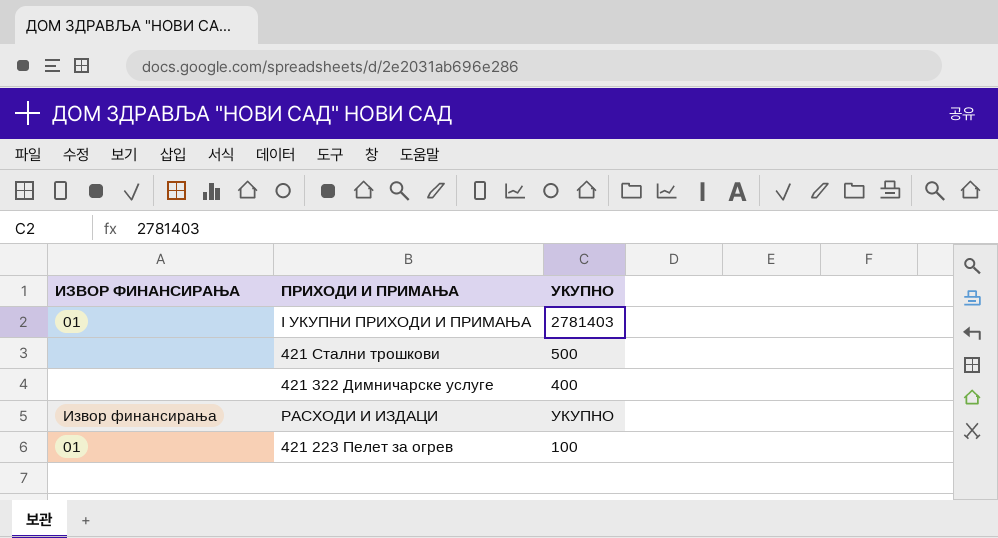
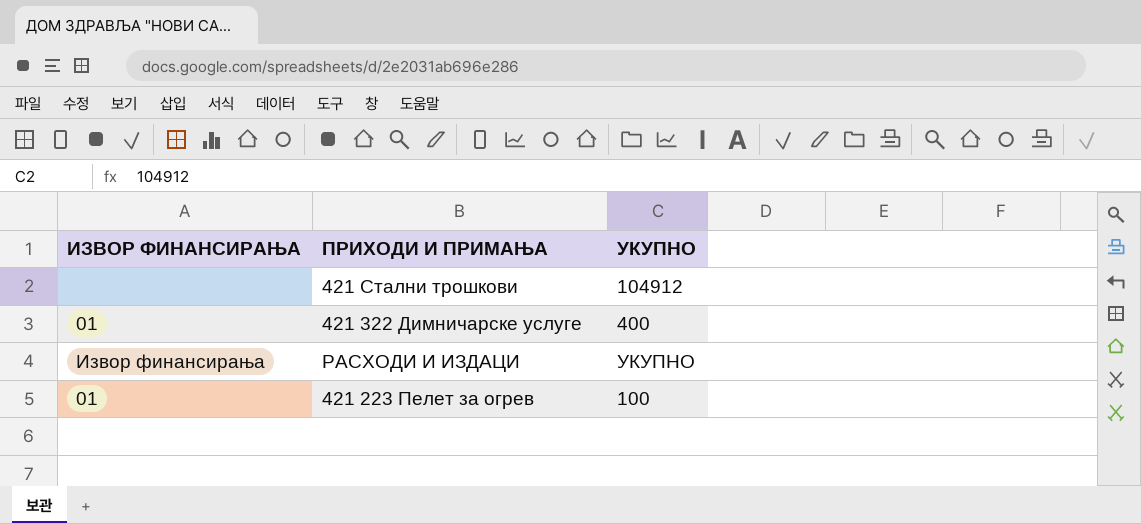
row I УКУПНИ ПРИХОДИ И ПРИМАЊА: 01 | 2781403 -> none
421 Стални трошкови | УКУПНО: 500 -> 104912
421 322 Димничарске услуге | ИЗВОР ФИНАНСИРАЊА: none -> 01

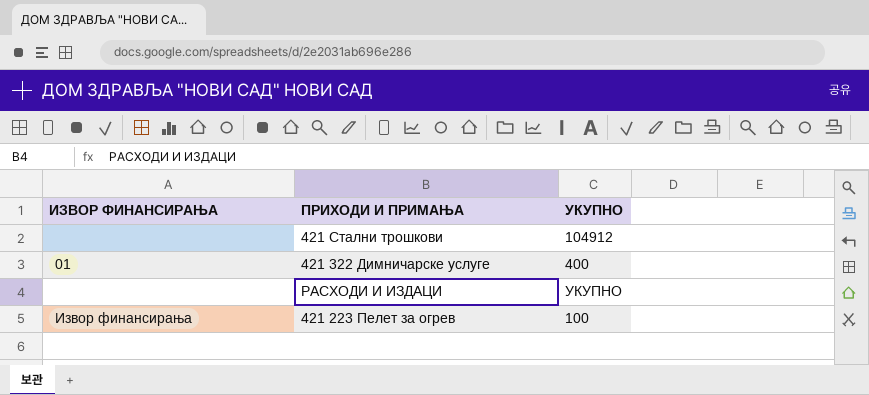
РАСХОДИ И ИЗДАЦИ | ИЗВОР ФИНАНСИРАЊА: Извор финансирања -> none
421 223 Пелет за огрев | ИЗВОР ФИНАНСИРАЊА: 01 -> Извор финансирања

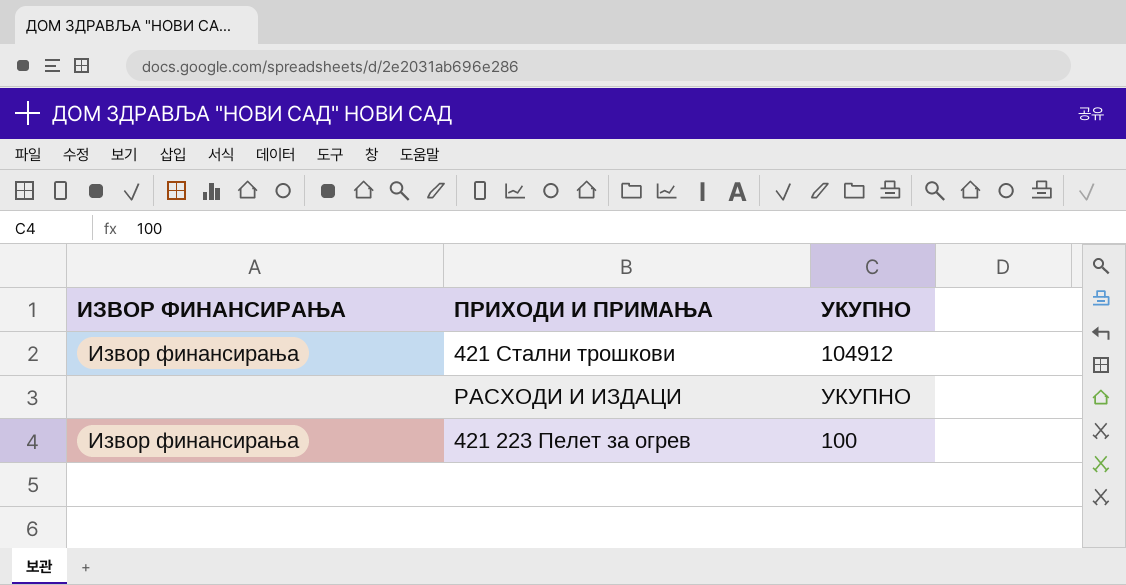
row 421 322 Димничарске услуге: 01 | 400 -> none
421 Стални трошкови | ИЗВОР ФИНАНСИРАЊА: none -> Извор финансирања

